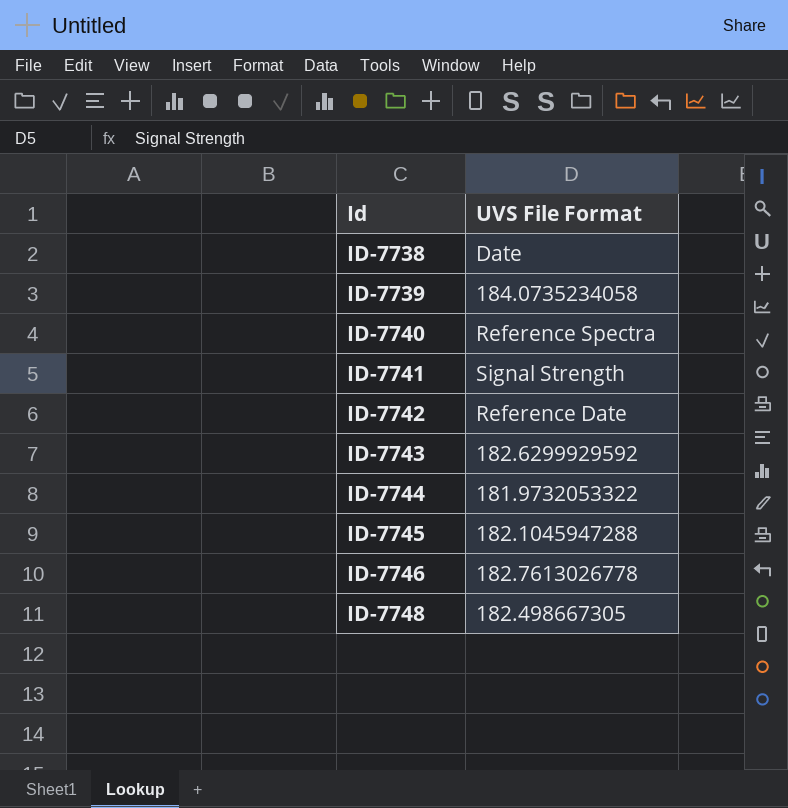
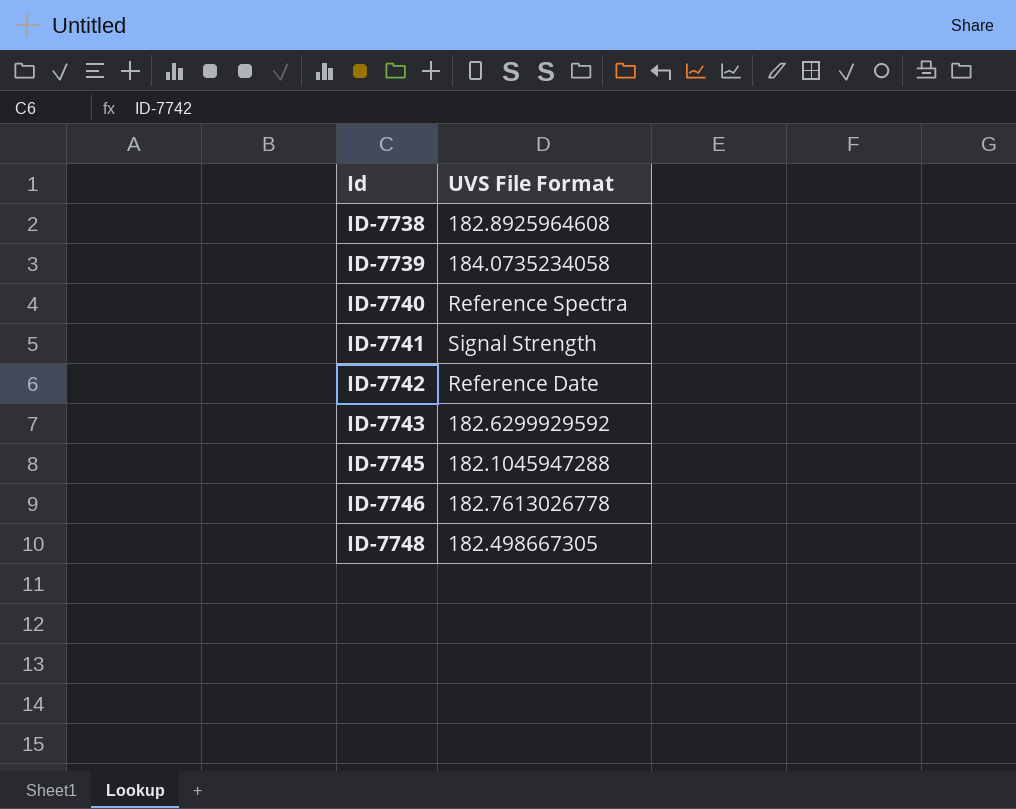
row ID-7744: 181.9732053322 -> none
ID-7738 | UVS File Format: Date -> 182.8925964608

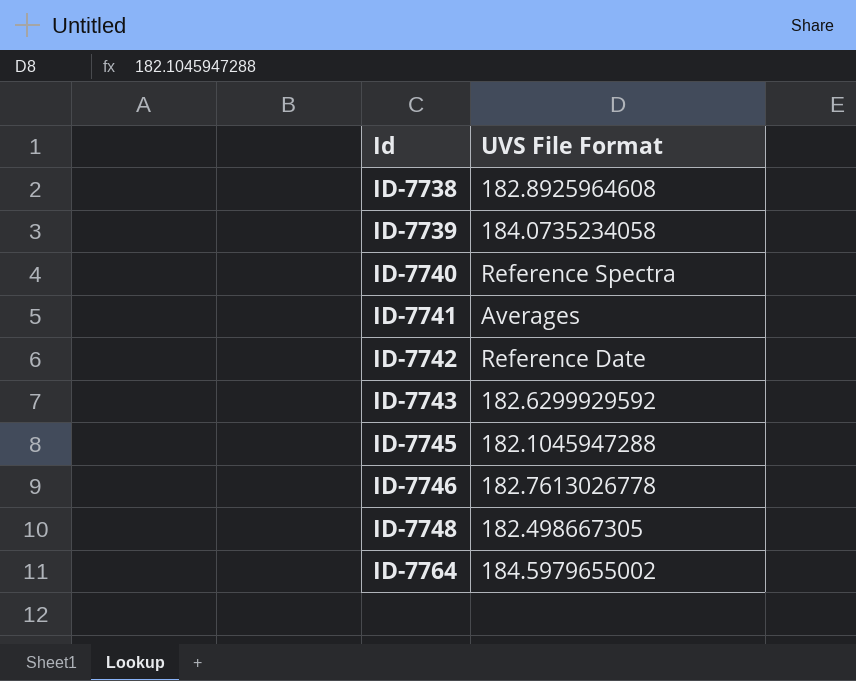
ID-7741 | UVS File Format: Signal Strength -> Averages
row ID-7764: none -> 184.5979655002

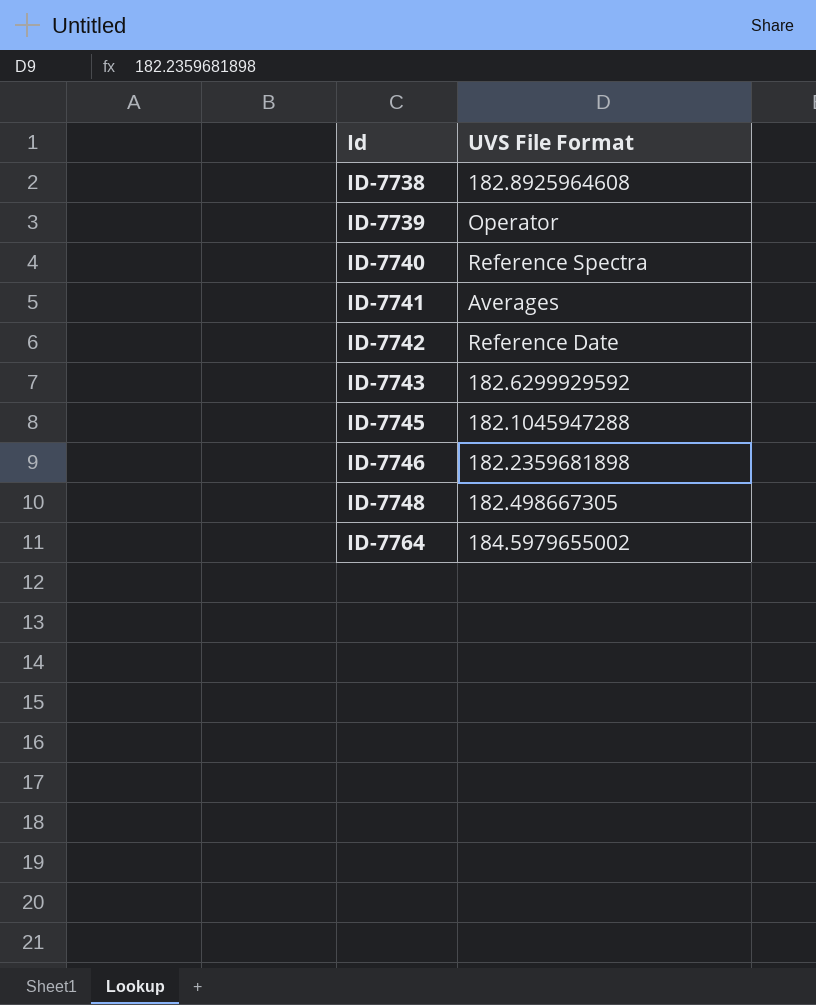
ID-7739 | UVS File Format: 184.0735234058 -> Operator
ID-7746 | UVS File Format: 182.7613026778 -> 182.2359681898

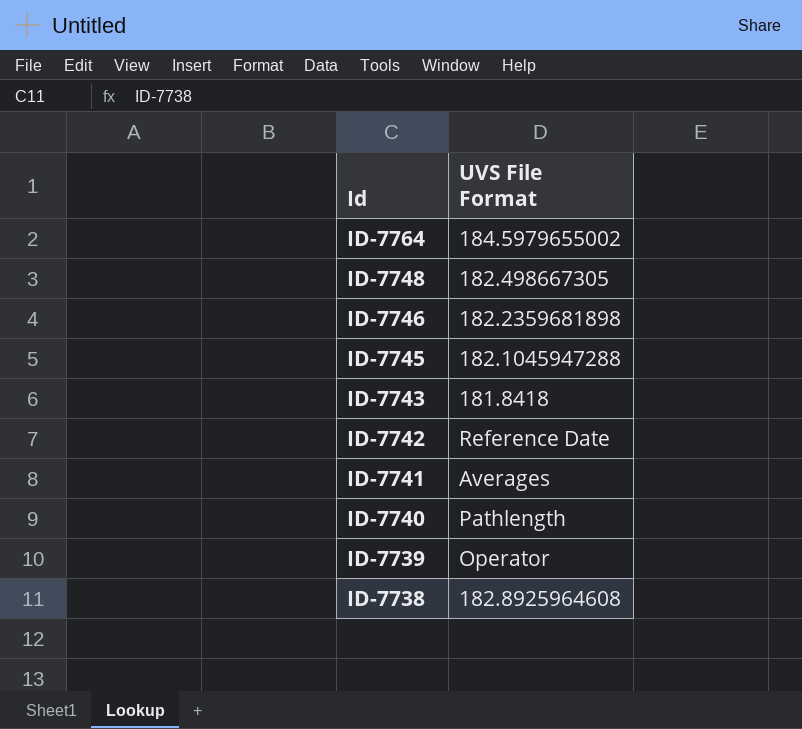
row order: Id ascending -> Id descending
ID-7743 | UVS File Format: 182.6299929592 -> 181.8418
ID-7740 | UVS File Format: Reference Spectra -> Pathlength

